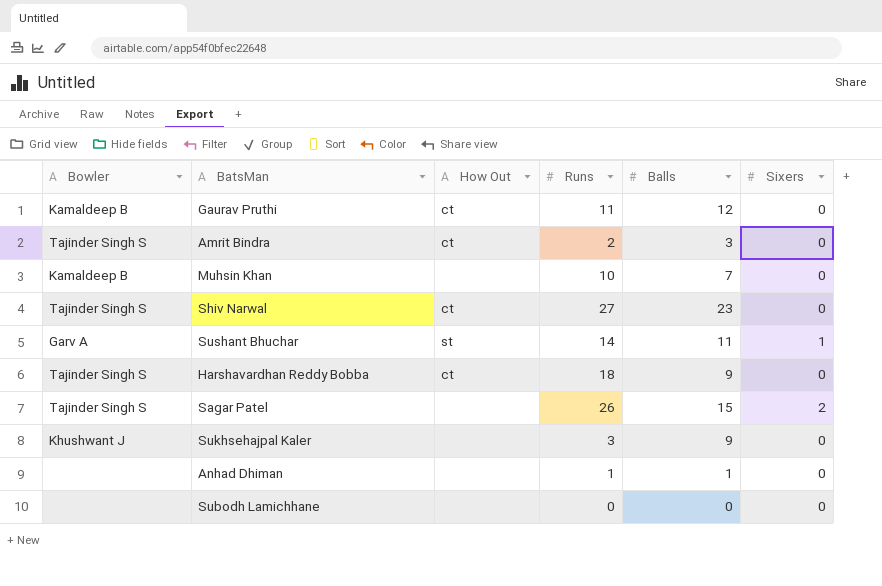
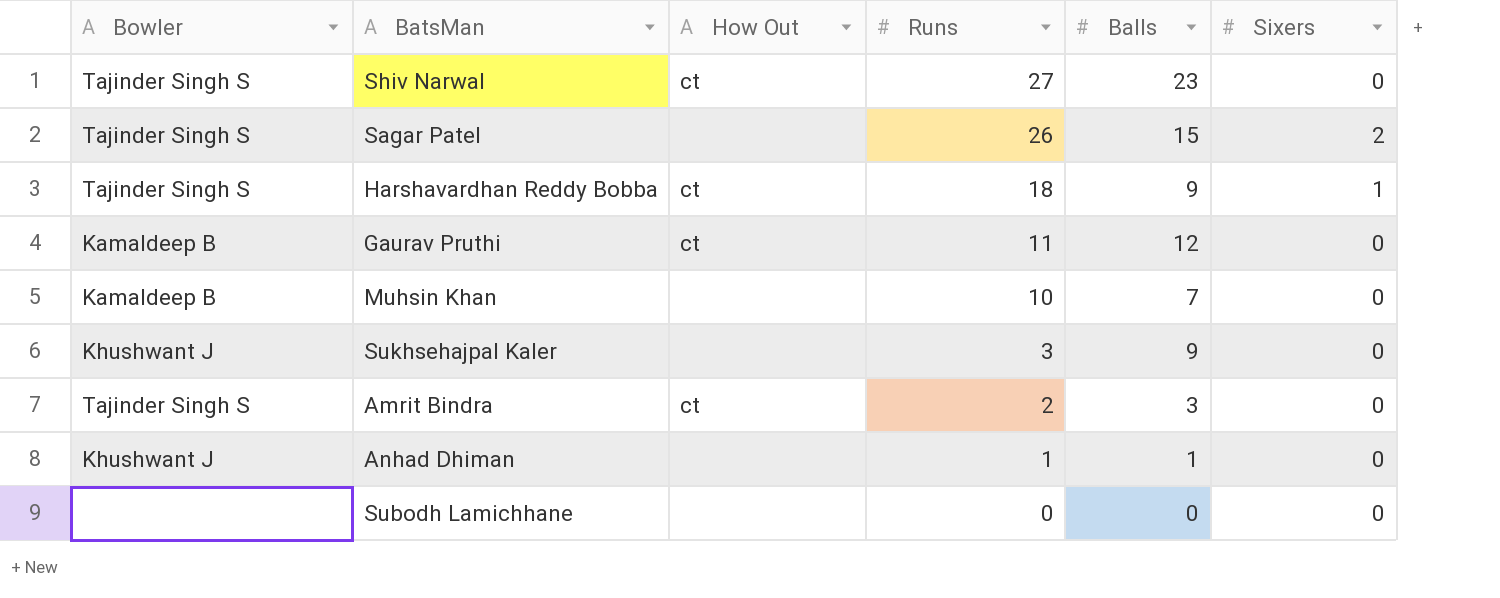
row order: none -> Runs descending
row Sushant Bhuchar: Garv A | st | 14 | 11 | 1 -> none
Harshavardhan Reddy Bobba | Sixers: 0 -> 1
Anhad Dhiman | Bowler: none -> Khushwant J

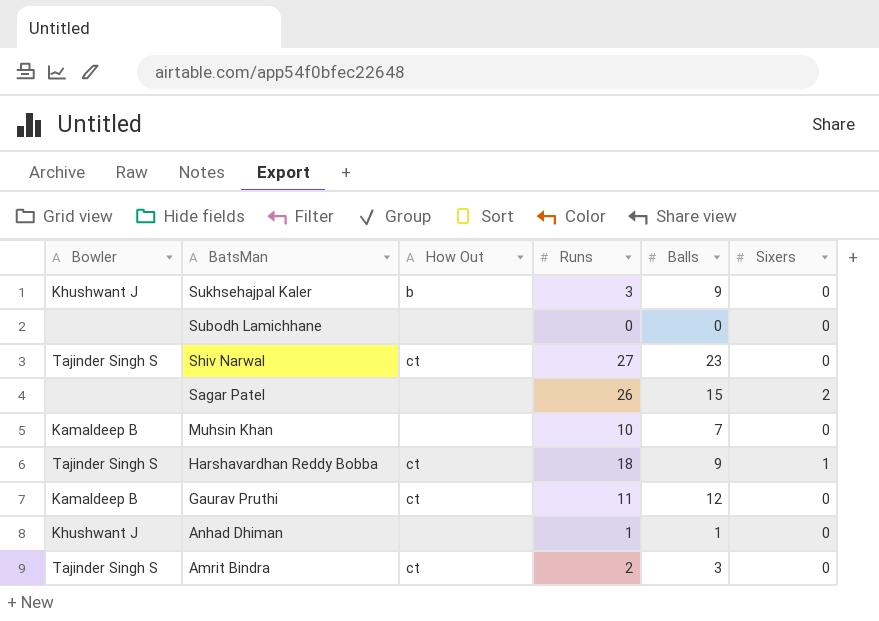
row order: Runs descending -> BatsMan descending
Sukhsehajpal Kaler | How Out: none -> b
Sagar Patel | Bowler: Tajinder Singh S -> none

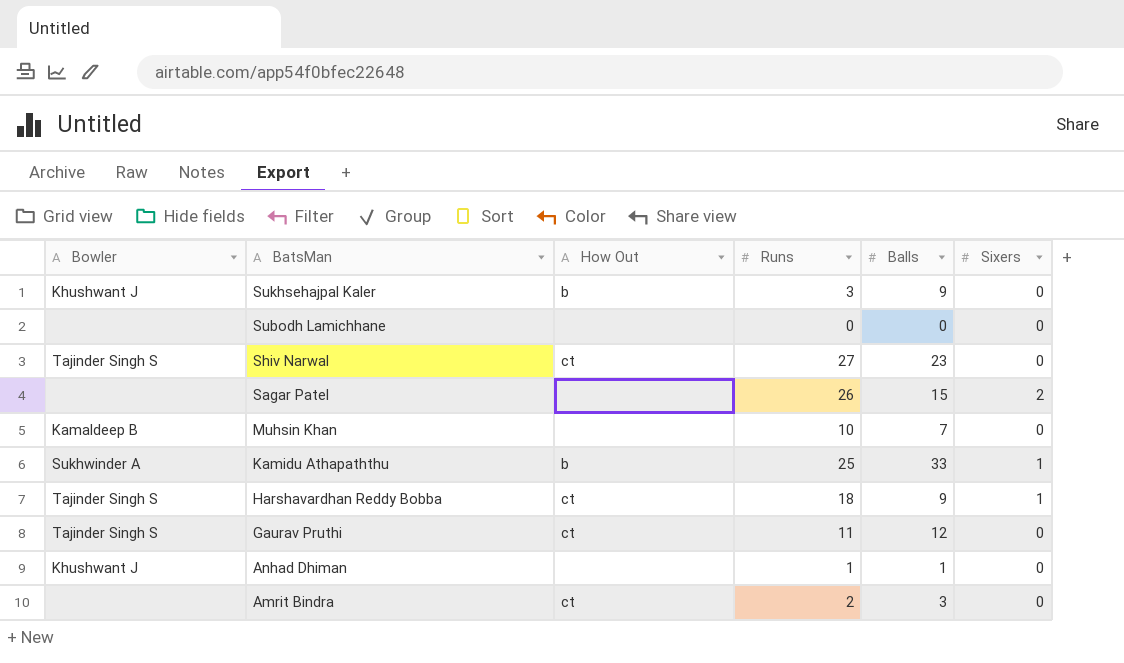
row Kamidu Athapaththu: none -> Sukhwinder A | b | 25 | 33 | 1
Gaurav Pruthi | Bowler: Kamaldeep B -> Tajinder Singh S
Amrit Bindra | Bowler: Tajinder Singh S -> none

